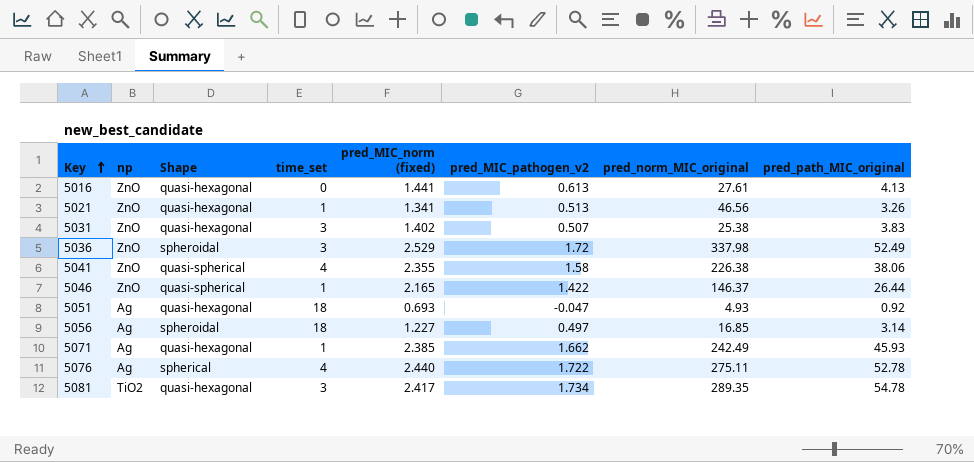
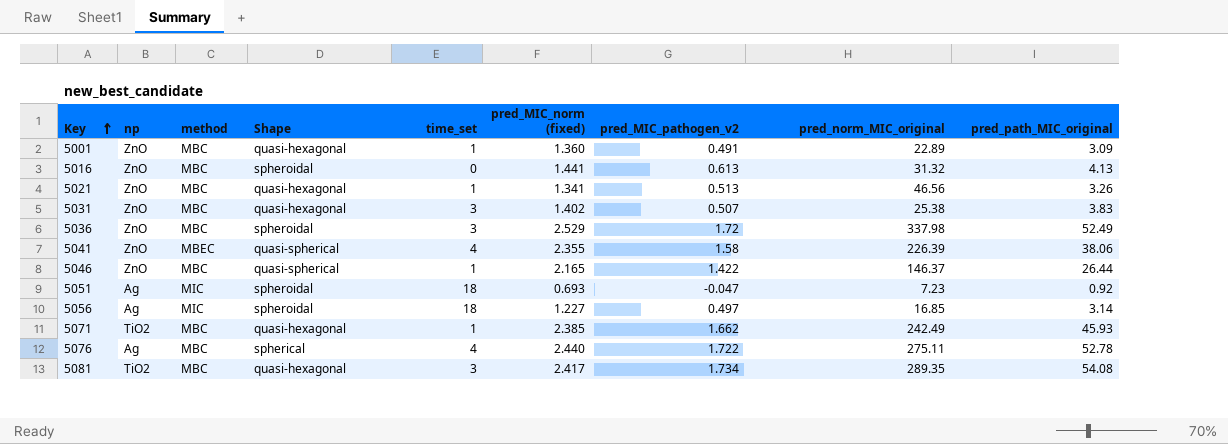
column method | position: none -> 3
row 5001: none -> ZnO | MBC | quasi-hexagonal | 1 | 1.360 | 0.491 | 22.89 | 3.09
5016 | Shape: quasi-hexagonal -> spheroidal
5016 | pred_norm_MIC_original: 27.61 -> 31.32
5041 | pred_norm_MIC_original: 226.38 -> 226.39
5051 | Shape: quasi-hexagonal -> spheroidal
5051 | pred_norm_MIC_original: 4.93 -> 7.23
5071 | np: Ag -> TiO2
5081 | pred_path_MIC_original: 54.78 -> 54.08

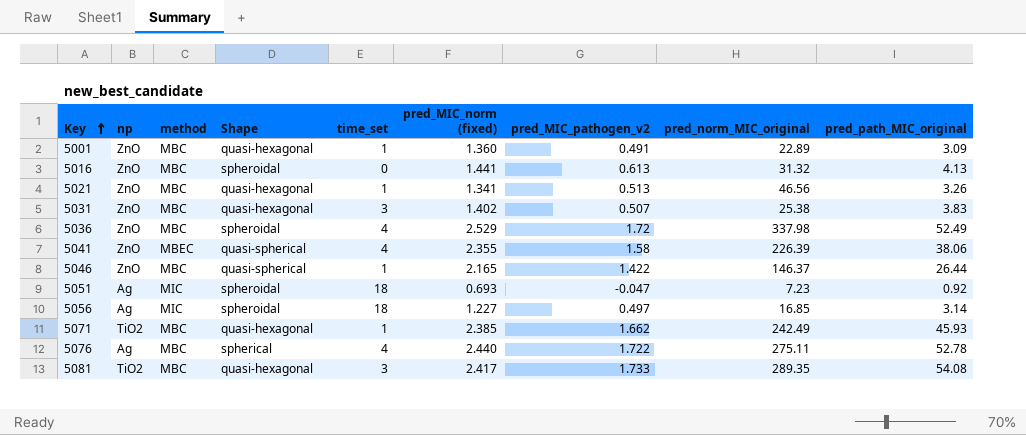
5036 | time_set: 3 -> 4
5081 | pred_MIC_pathogen_v2: 1.734 -> 1.733

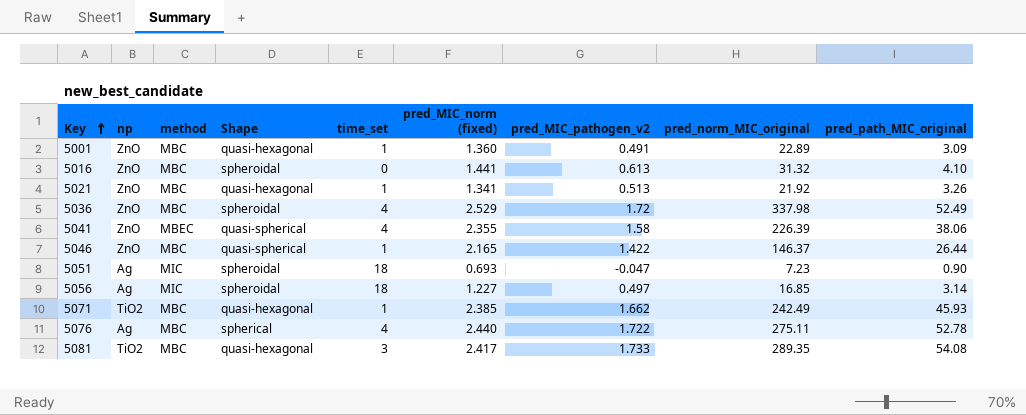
row 5031: ZnO | MBC | quasi-hexagonal | 3 | 1.402 | 0.507 | 25.38 | 3.83 -> none
5016 | pred_path_MIC_original: 4.13 -> 4.10
5021 | pred_norm_MIC_original: 46.56 -> 21.92
5051 | pred_path_MIC_original: 0.92 -> 0.90

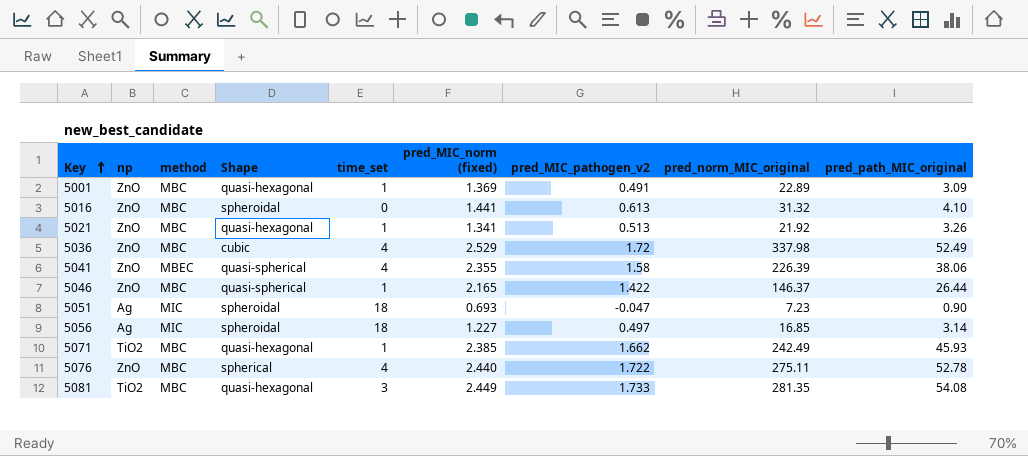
5001 | pred_MIC_norm (fixed): 1.360 -> 1.369
5036 | Shape: spheroidal -> cubic
5076 | np: Ag -> ZnO
5081 | pred_MIC_norm (fixed): 2.417 -> 2.449
5081 | pred_norm_MIC_original: 289.35 -> 281.35

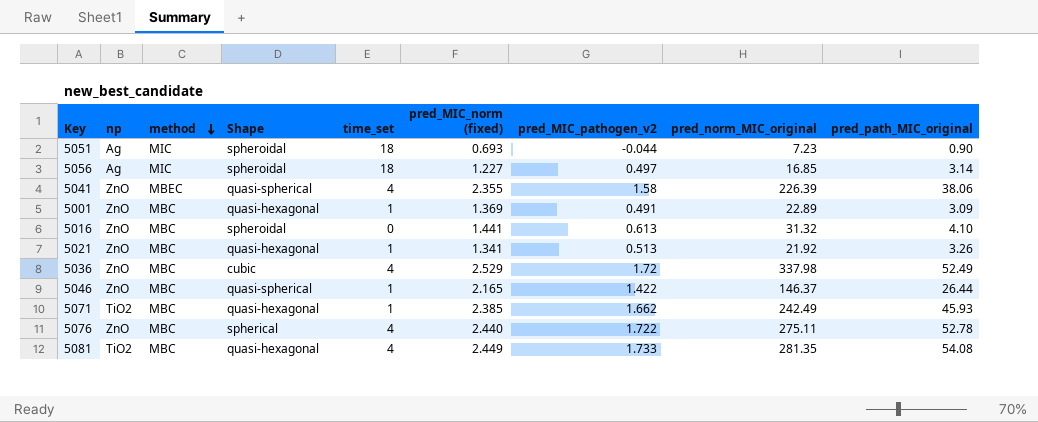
row order: Key ascending -> method descending
5051 | pred_MIC_pathogen_v2: -0.047 -> -0.044
5081 | time_set: 3 -> 4

